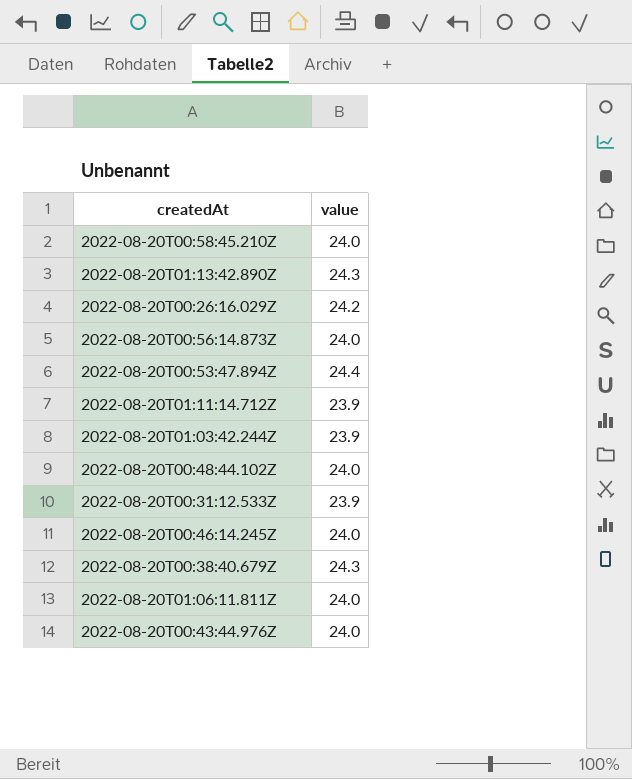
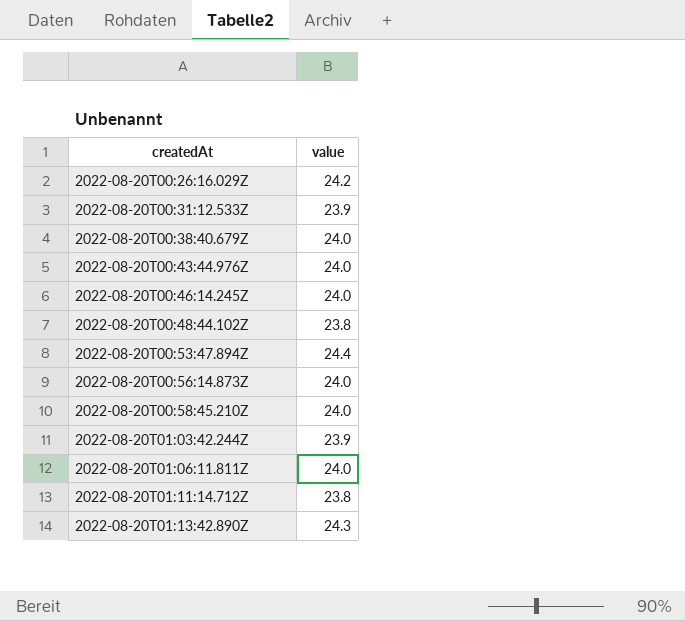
row order: none -> createdAt ascending
2022-08-20T00:38:40.679Z | value: 24.3 -> 24.0
2022-08-20T00:48:44.102Z | value: 24.0 -> 23.8
2022-08-20T01:11:14.712Z | value: 23.9 -> 23.8

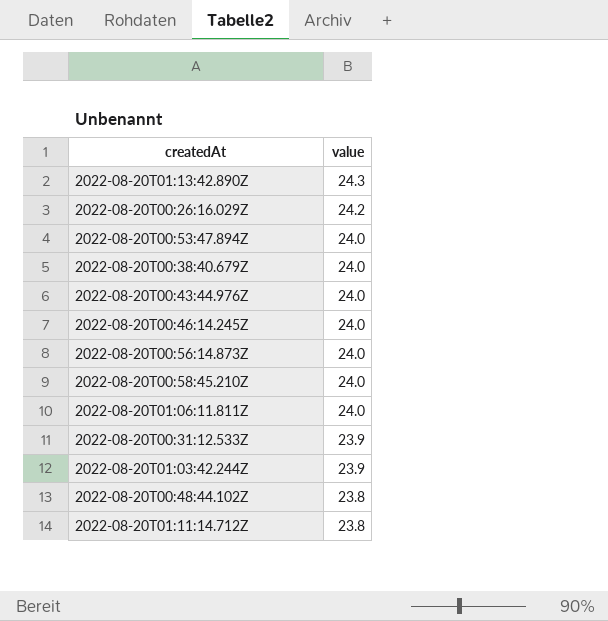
row order: createdAt ascending -> value descending
2022-08-20T00:53:47.894Z | value: 24.4 -> 24.0

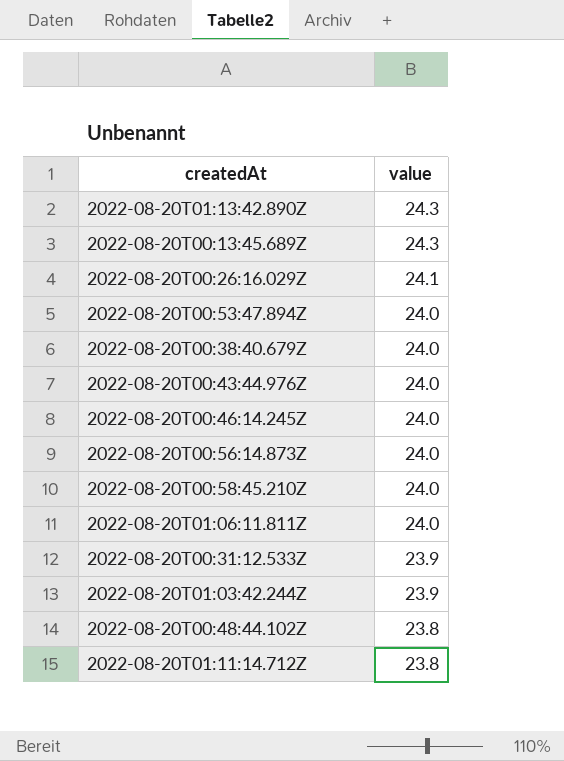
row 2022-08-20T00:13:45.689Z: none -> 24.3
2022-08-20T00:26:16.029Z | value: 24.2 -> 24.1

